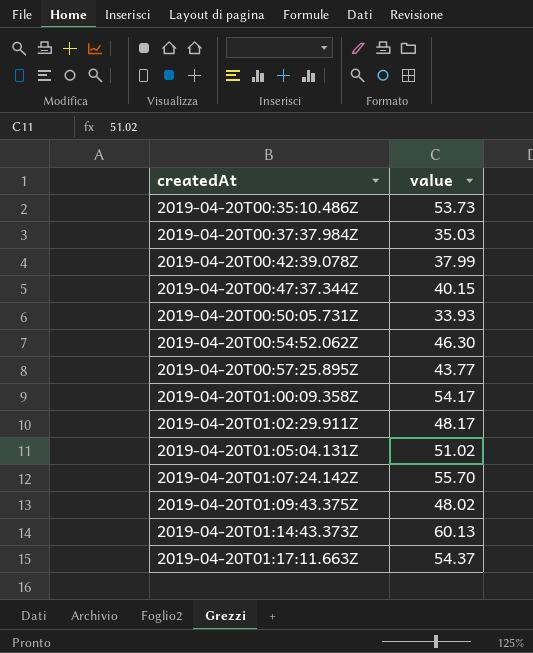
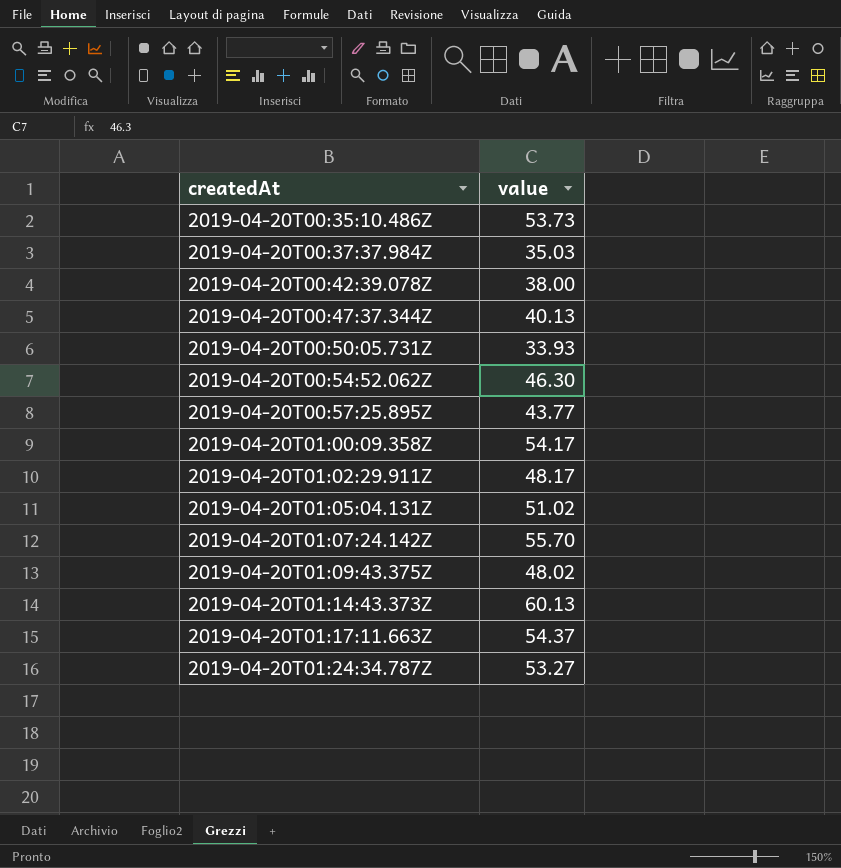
2019-04-20T00:42:39.078Z | value: 37.99 -> 38.00
2019-04-20T00:47:37.344Z | value: 40.15 -> 40.13
row 2019-04-20T01:24:34.787Z: none -> 53.27

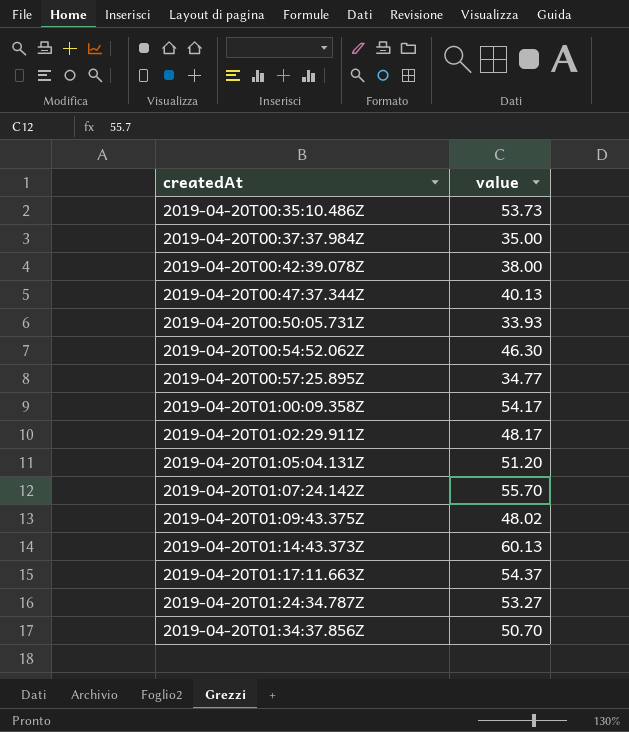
2019-04-20T00:37:37.984Z | value: 35.03 -> 35.00
2019-04-20T00:57:25.895Z | value: 43.77 -> 34.77
2019-04-20T01:05:04.131Z | value: 51.02 -> 51.20
row 2019-04-20T01:34:37.856Z: none -> 50.70

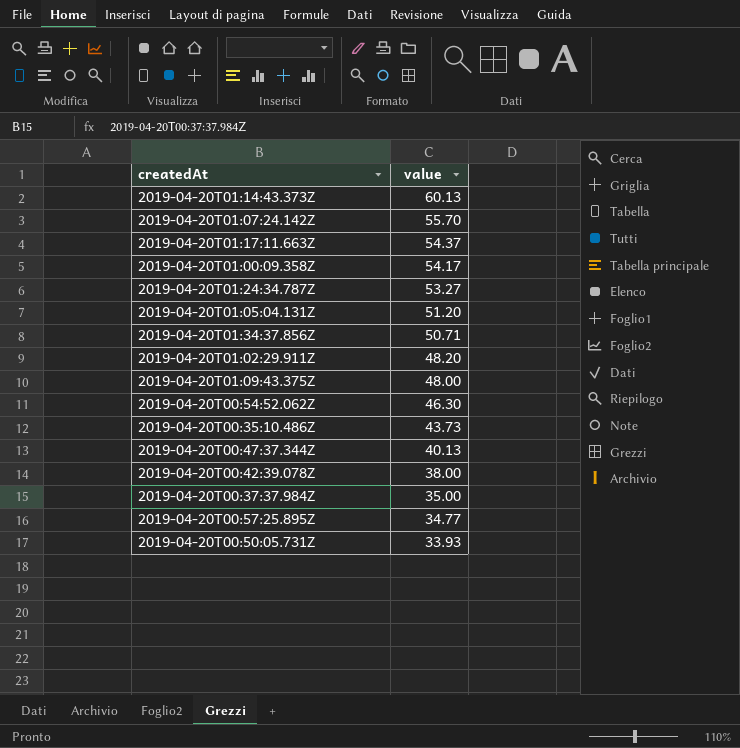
row order: createdAt ascending -> value descending
2019-04-20T01:34:37.856Z | value: 50.70 -> 50.71
2019-04-20T01:02:29.911Z | value: 48.17 -> 48.20
2019-04-20T01:09:43.375Z | value: 48.02 -> 48.00
2019-04-20T00:35:10.486Z | value: 53.73 -> 43.73

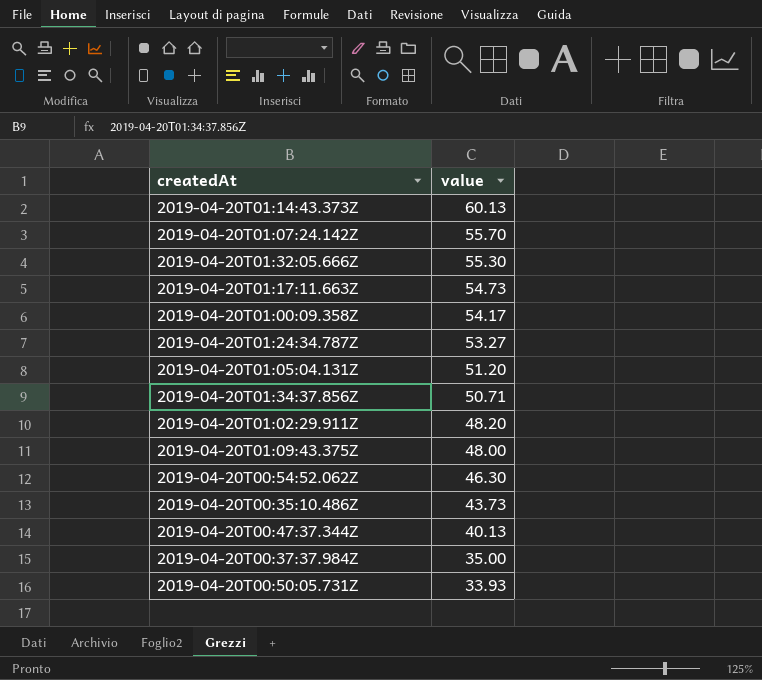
row 2019-04-20T00:42:39.078Z: 38.00 -> none
row 2019-04-20T00:57:25.895Z: 34.77 -> none
row 2019-04-20T01:32:05.666Z: none -> 55.30
2019-04-20T01:17:11.663Z | value: 54.37 -> 54.73

